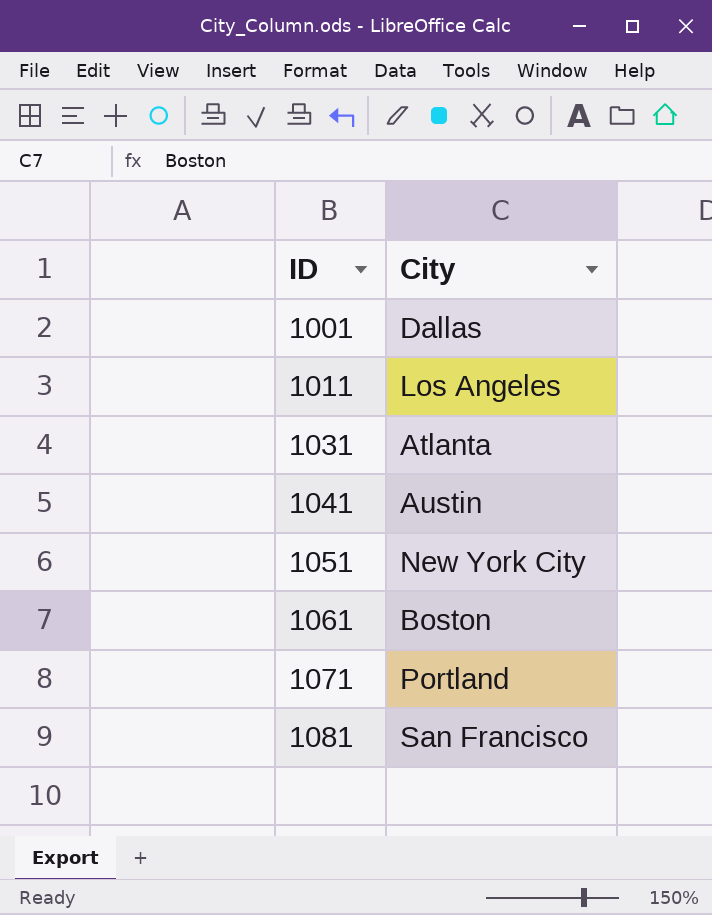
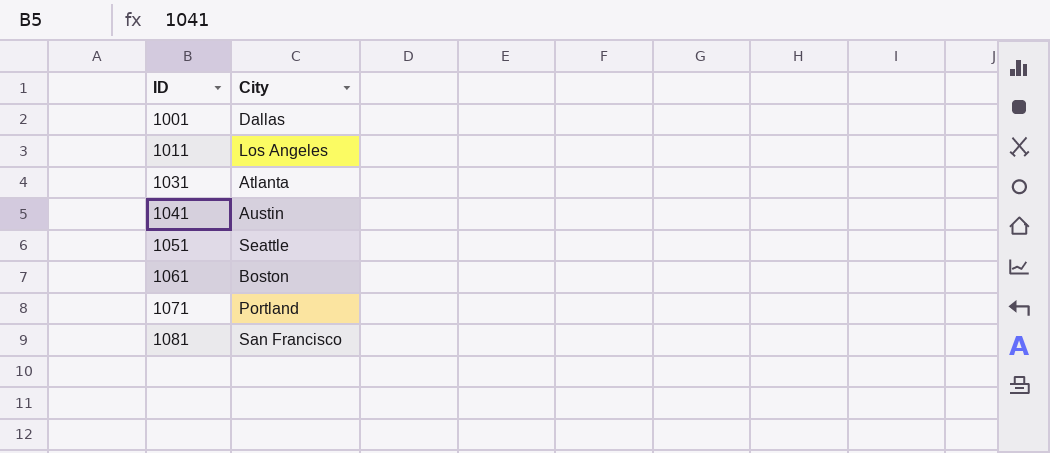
1051 | City: New York City -> Seattle

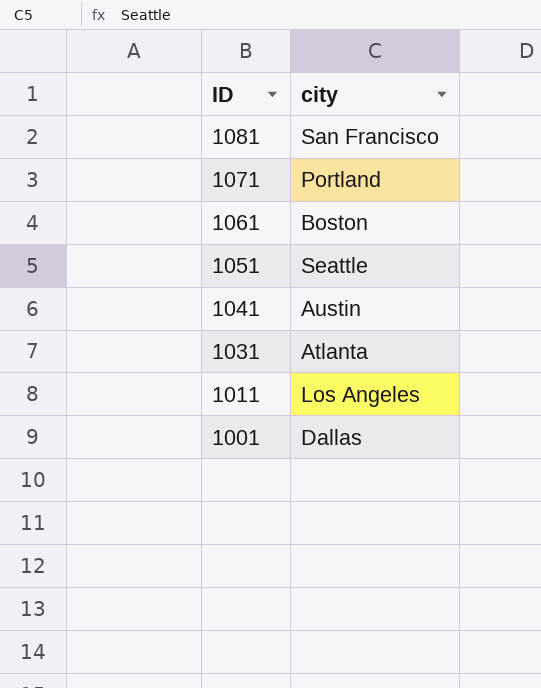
row order: ID ascending -> ID descending
column name: City -> city

